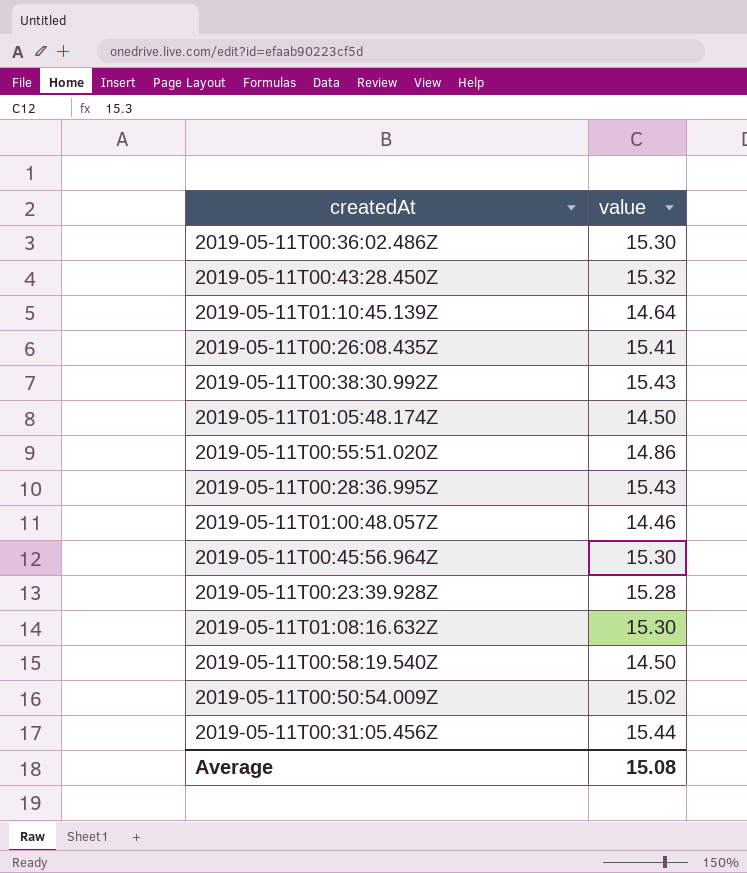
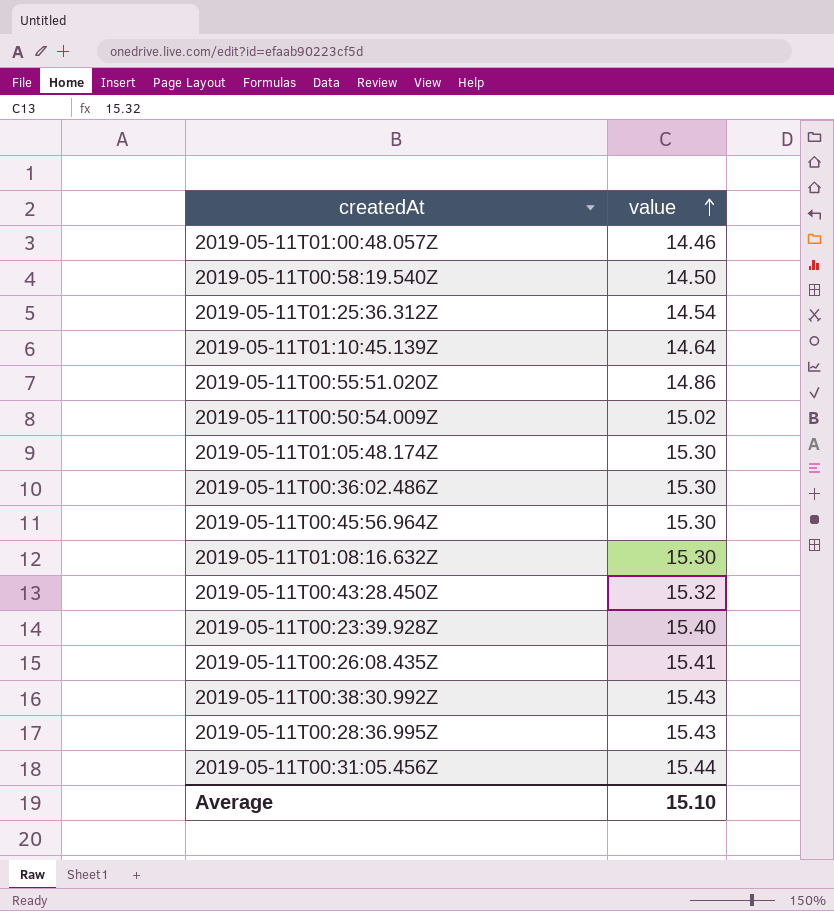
row order: none -> value ascending
row 2019-05-11T01:25:36.312Z: none -> 14.54
2019-05-11T01:05:48.174Z | value: 14.50 -> 15.30
2019-05-11T00:23:39.928Z | value: 15.28 -> 15.40
Average | value: 15.08 -> 15.10

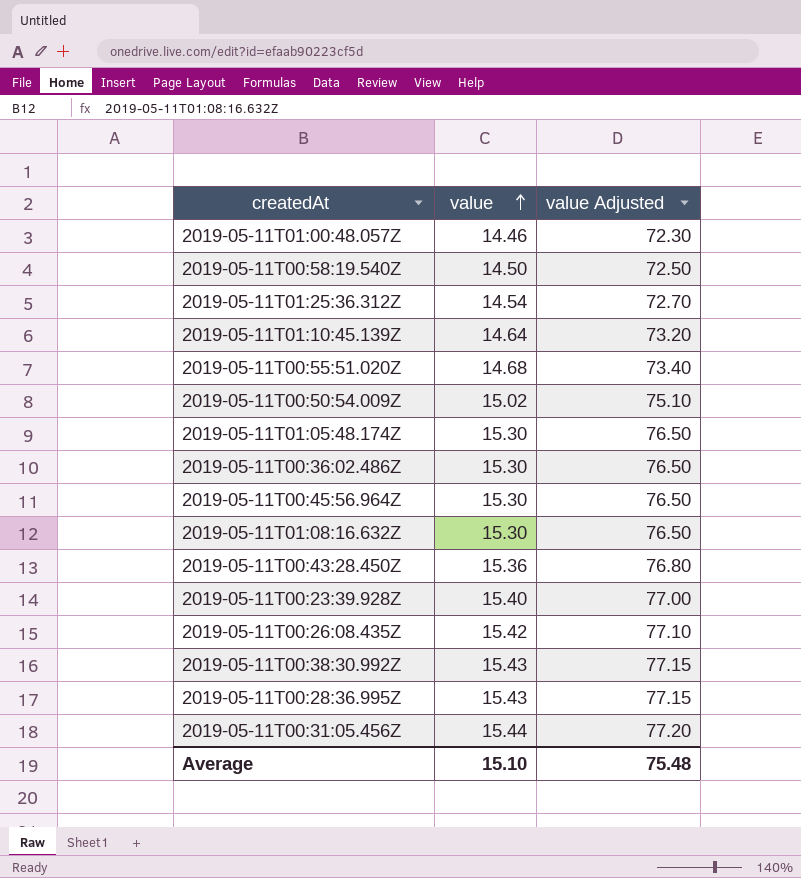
column value Adjusted | formula: none -> [value] * 5
2019-05-11T00:55:51.020Z | value: 14.86 -> 14.68
2019-05-11T00:43:28.450Z | value: 15.32 -> 15.36
2019-05-11T00:26:08.435Z | value: 15.41 -> 15.42

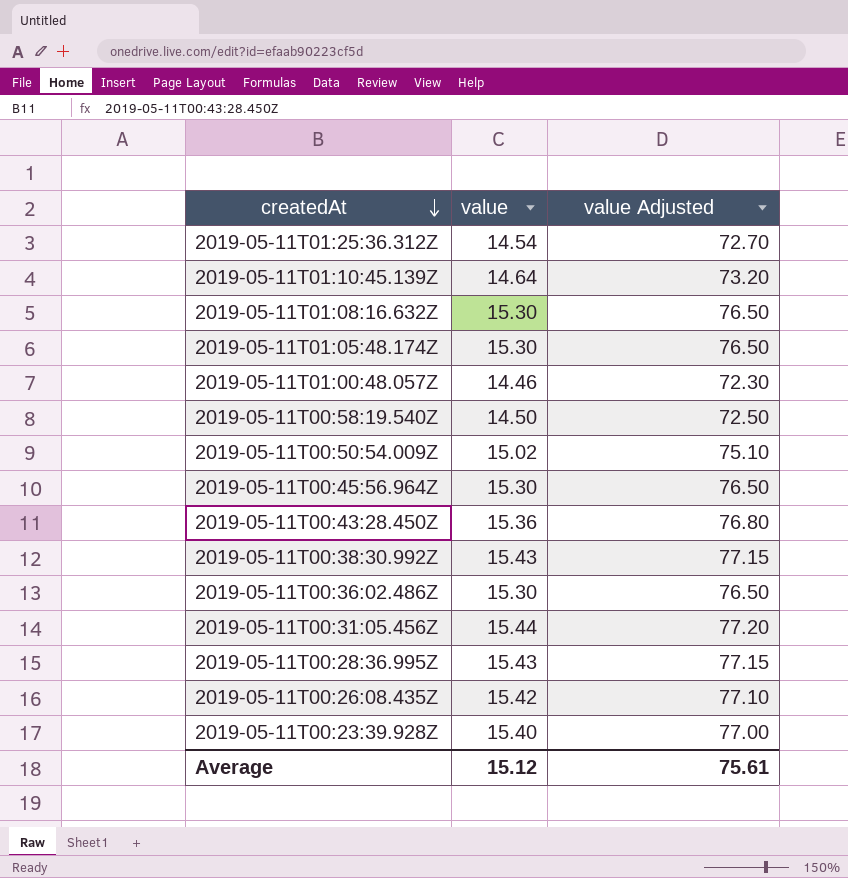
row order: value ascending -> createdAt descending
row 2019-05-11T00:55:51.020Z: 14.68 | 73.40 -> none
Average | value: 15.10 -> 15.12
Average | value Adjusted: 75.48 -> 75.61

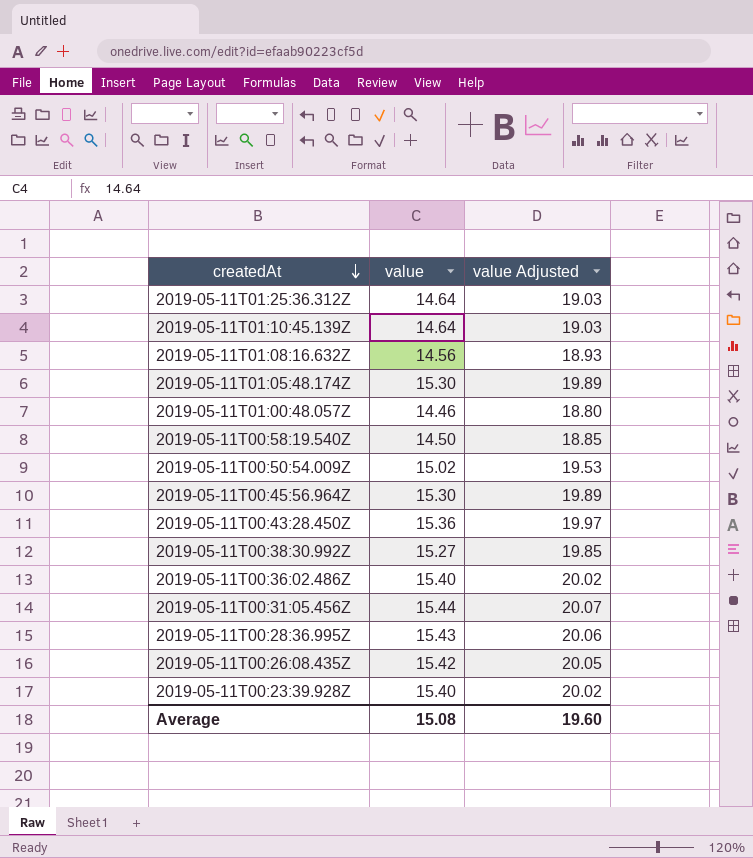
column value Adjusted | formula: [value] * 5 -> [value] * 1.3
2019-05-11T01:25:36.312Z | value: 14.54 -> 14.64
2019-05-11T01:08:16.632Z | value: 15.30 -> 14.56
2019-05-11T00:38:30.992Z | value: 15.43 -> 15.27
2019-05-11T00:36:02.486Z | value: 15.30 -> 15.40
Average | value: 15.12 -> 15.08
Average | value Adjusted: 75.61 -> 19.60

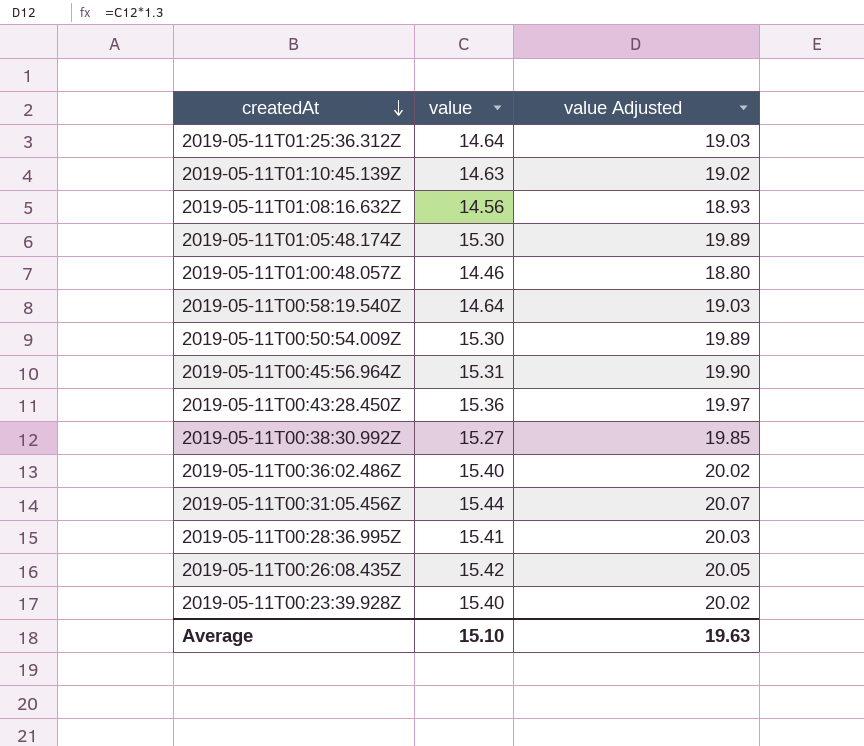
2019-05-11T01:10:45.139Z | value: 14.64 -> 14.63
2019-05-11T01:10:45.139Z | value Adjusted: 19.03 -> 19.02
2019-05-11T00:58:19.540Z | value: 14.50 -> 14.64
2019-05-11T00:58:19.540Z | value Adjusted: 18.85 -> 19.03
2019-05-11T00:50:54.009Z | value: 15.02 -> 15.30
2019-05-11T00:50:54.009Z | value Adjusted: 19.53 -> 19.89
2019-05-11T00:45:56.964Z | value: 15.30 -> 15.31
2019-05-11T00:45:56.964Z | value Adjusted: 19.89 -> 19.90
2019-05-11T00:28:36.995Z | value: 15.43 -> 15.41
2019-05-11T00:28:36.995Z | value Adjusted: 20.06 -> 20.03
Average | value: 15.08 -> 15.10
Average | value Adjusted: 19.60 -> 19.63

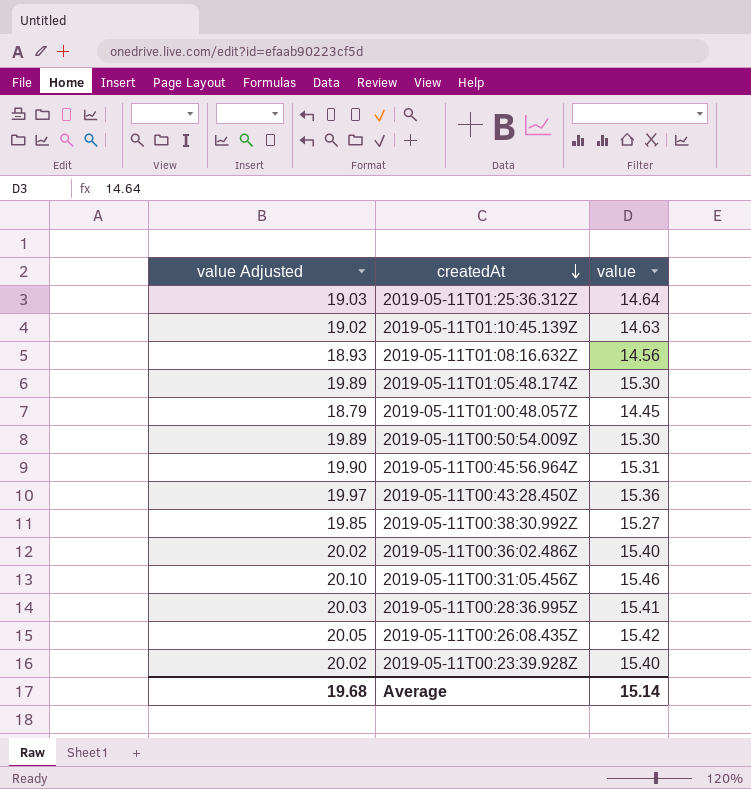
column value Adjusted | position: 3 -> 1
row 2019-05-11T00:58:19.540Z: 14.64 | 19.03 -> none
2019-05-11T01:00:48.057Z | value Adjusted: 18.80 -> 18.79
2019-05-11T01:00:48.057Z | value: 14.46 -> 14.45
2019-05-11T00:31:05.456Z | value Adjusted: 20.07 -> 20.10
2019-05-11T00:31:05.456Z | value: 15.44 -> 15.46
Average | value Adjusted: 19.63 -> 19.68
Average | value: 15.10 -> 15.14

